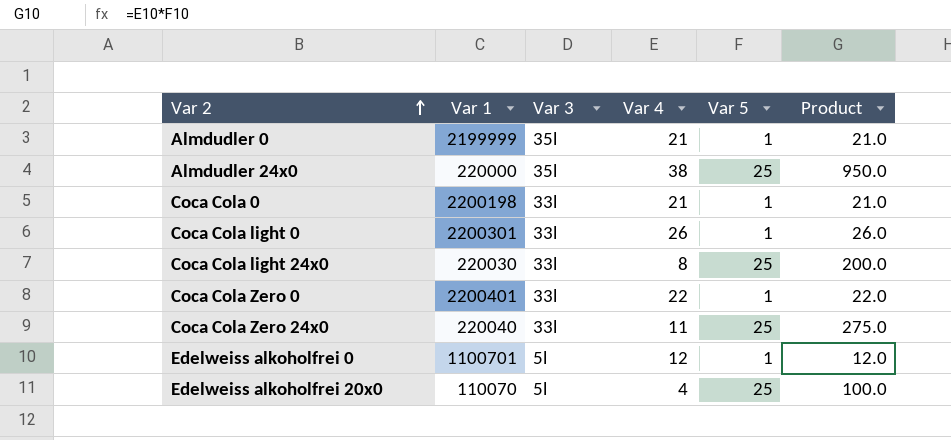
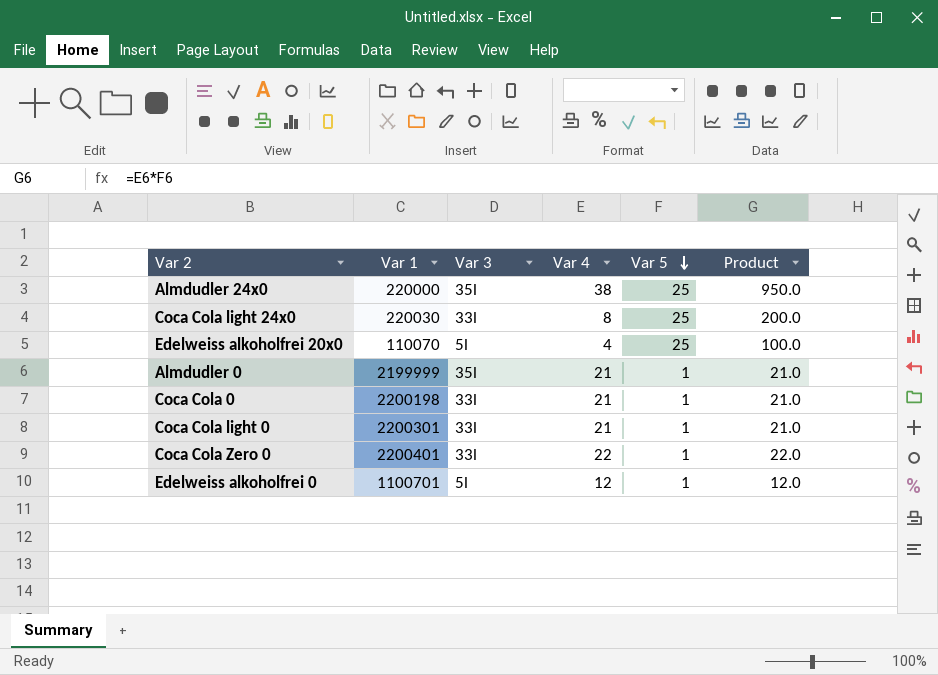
row order: Var 2 ascending -> Var 5 descending
row Coca Cola Zero 24x0: 220040 | 33l | 11 | 25 | 275.0 -> none
Coca Cola light 0 | Var 4: 26 -> 21
Coca Cola light 0 | Product: 26.0 -> 21.0

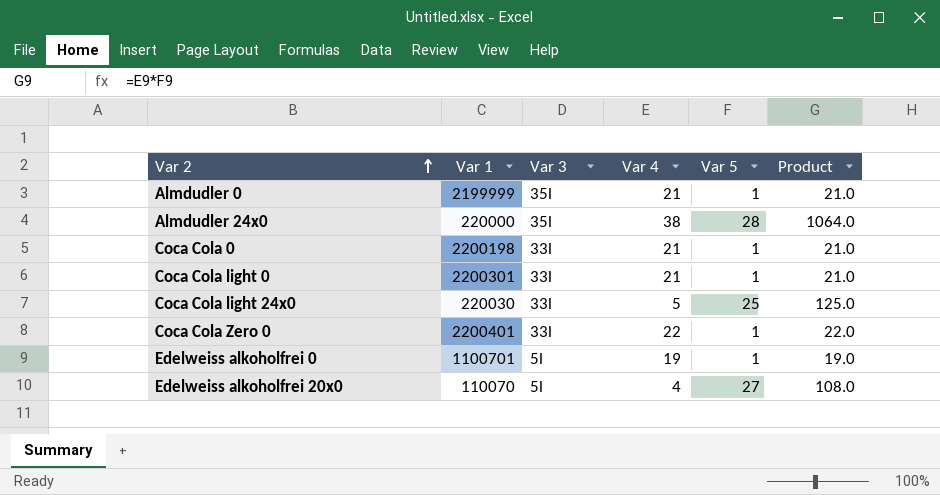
row order: Var 5 descending -> Var 2 ascending
Almdudler 24x0 | Var 5: 25 -> 28
Almdudler 24x0 | Product: 950.0 -> 1064.0
Coca Cola light 24x0 | Var 4: 8 -> 5
Coca Cola light 24x0 | Product: 200.0 -> 125.0
Edelweiss alkoholfrei 0 | Var 4: 12 -> 19
Edelweiss alkoholfrei 0 | Product: 12.0 -> 19.0
Edelweiss alkoholfrei 20x0 | Var 5: 25 -> 27
Edelweiss alkoholfrei 20x0 | Product: 100.0 -> 108.0

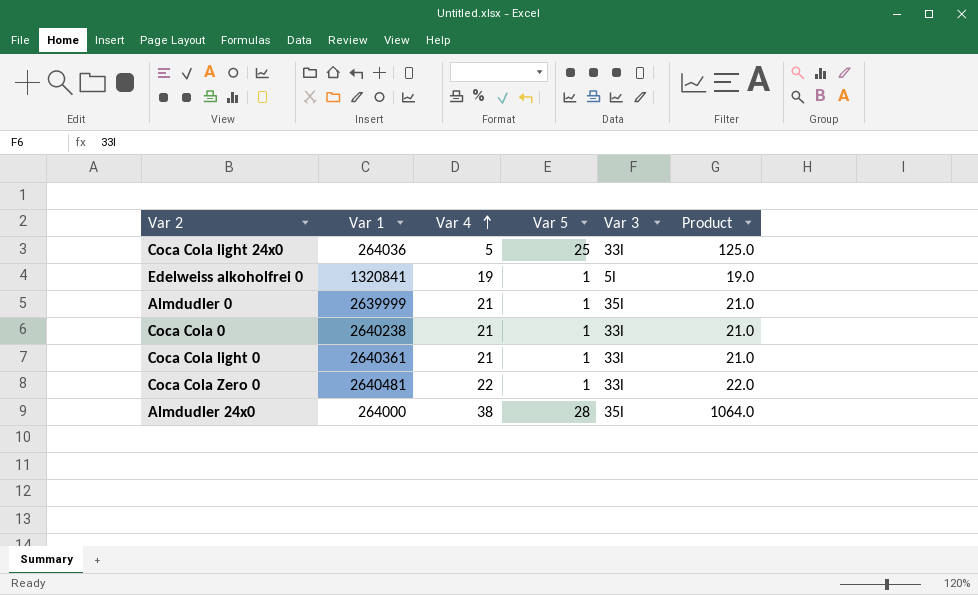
row order: Var 2 ascending -> Var 4 ascending
column Var 3 | position: 3 -> 5
row Edelweiss alkoholfrei 20x0: 110070 | 5l | 4 | 27 | 108.0 -> none
Coca Cola light 24x0 | Var 1: 220030 -> 264036
Edelweiss alkoholfrei 0 | Var 1: 1100701 -> 1320841
Almdudler 0 | Var 1: 2199999 -> 2639999
Coca Cola 0 | Var 1: 2200198 -> 2640238
Coca Cola light 0 | Var 1: 2200301 -> 2640361
Coca Cola Zero 0 | Var 1: 2200401 -> 2640481
Almdudler 24x0 | Var 1: 220000 -> 264000

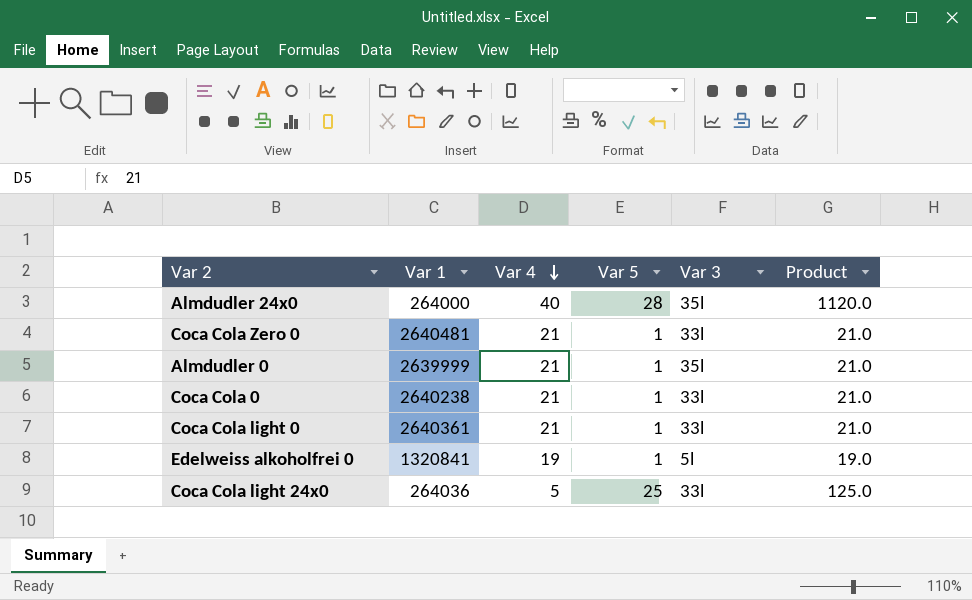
row order: Var 4 ascending -> Var 4 descending
Almdudler 24x0 | Var 4: 38 -> 40
Almdudler 24x0 | Product: 1064.0 -> 1120.0
Coca Cola Zero 0 | Var 4: 22 -> 21
Coca Cola Zero 0 | Product: 22.0 -> 21.0

